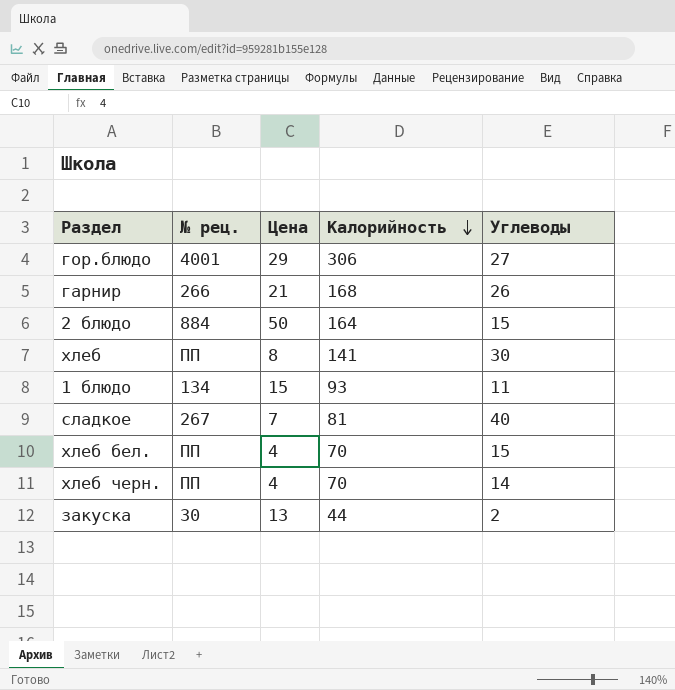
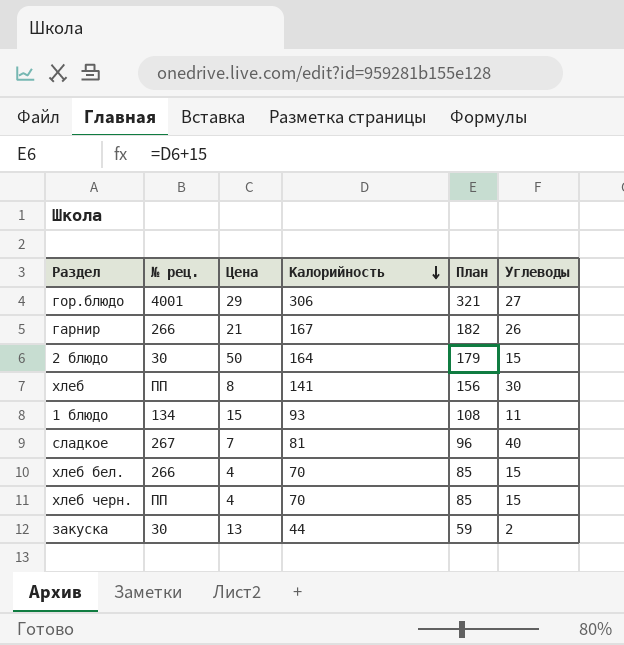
column План | formula: none -> [Калорийность] + 15
гарнир | Калорийность: 168 -> 167
2 блюдо | № рец.: 884 -> 30
хлеб бел. | № рец.: ПП -> 266
хлеб черн. | Углеводы: 14 -> 15

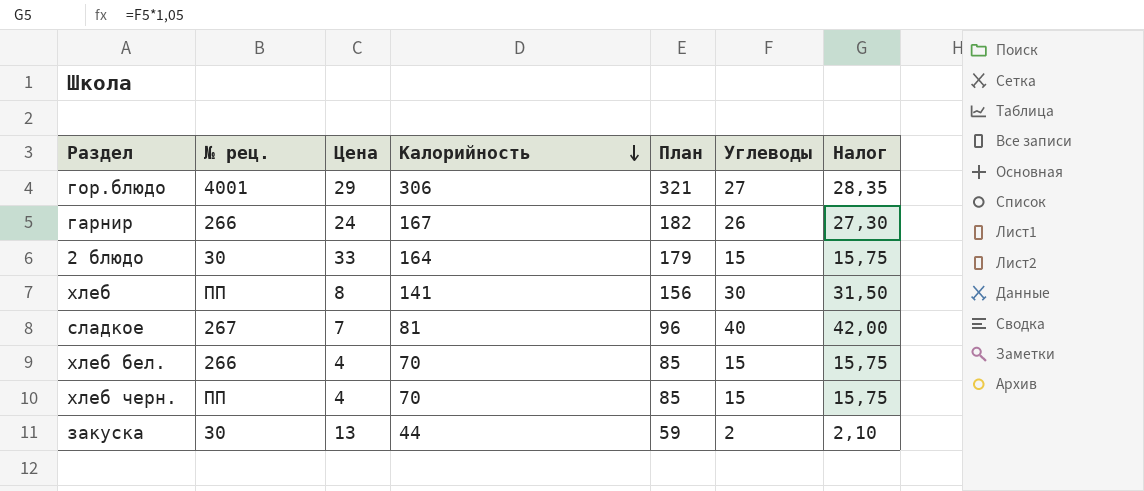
column Налог | formula: none -> [Углеводы] * 1,05
row 1 блюдо: 134 | 15 | 93 | 108 | 11 -> none
гарнир | Цена: 21 -> 24
2 блюдо | Цена: 50 -> 33

